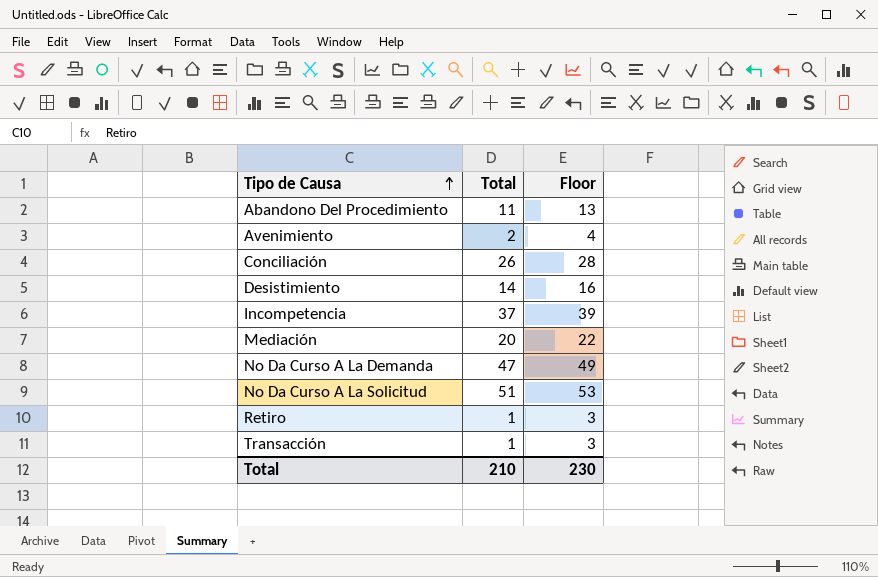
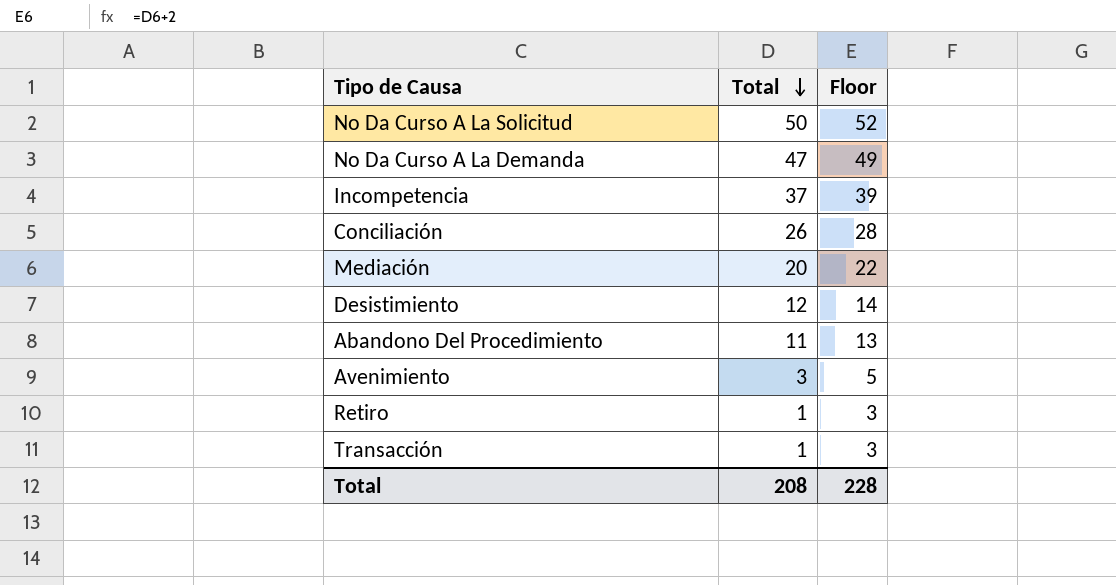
row order: Tipo de Causa ascending -> Total descending
No Da Curso A La Solicitud | Total: 51 -> 50
No Da Curso A La Solicitud | Floor: 53 -> 52
Desistimiento | Total: 14 -> 12
Desistimiento | Floor: 16 -> 14
Avenimiento | Total: 2 -> 3
Avenimiento | Floor: 4 -> 5
Total | Total: 210 -> 208
Total | Floor: 230 -> 228

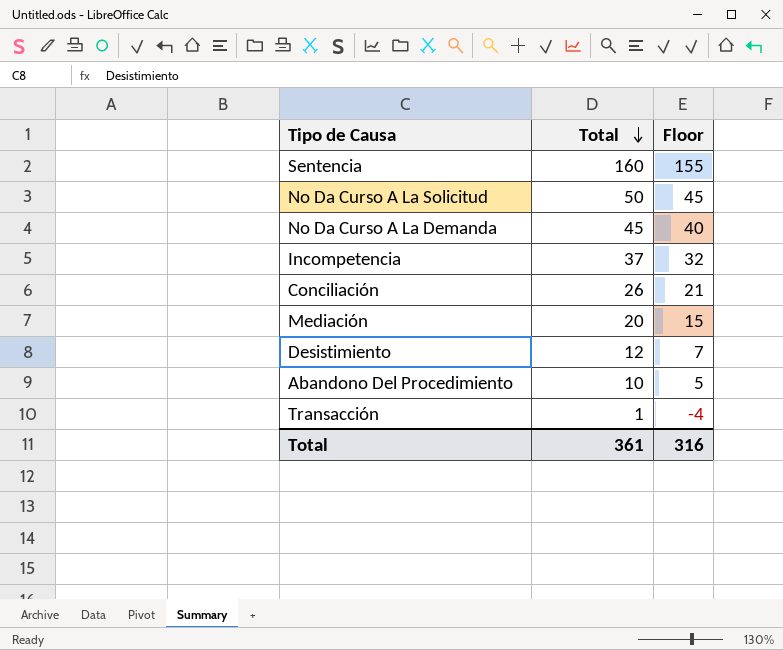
column Floor | formula: [Total] + 2 -> [Total] - 5
row Avenimiento: 3 | 5 -> none
row Retiro: 1 | 3 -> none
row Sentencia: none -> 160 | 155
No Da Curso A La Demanda | Total: 47 -> 45
Abandono Del Procedimiento | Total: 11 -> 10
Total | Total: 208 -> 361
Total | Floor: 228 -> 316

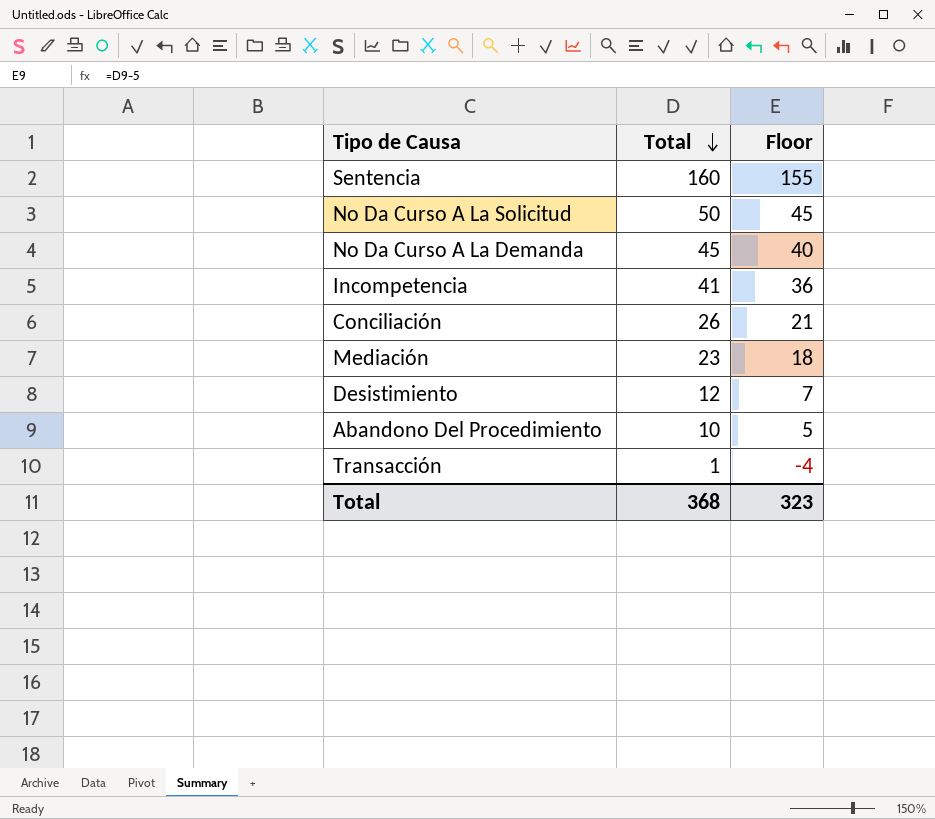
Incompetencia | Total: 37 -> 41
Incompetencia | Floor: 32 -> 36
Mediación | Total: 20 -> 23
Mediación | Floor: 15 -> 18
Total | Total: 361 -> 368
Total | Floor: 316 -> 323

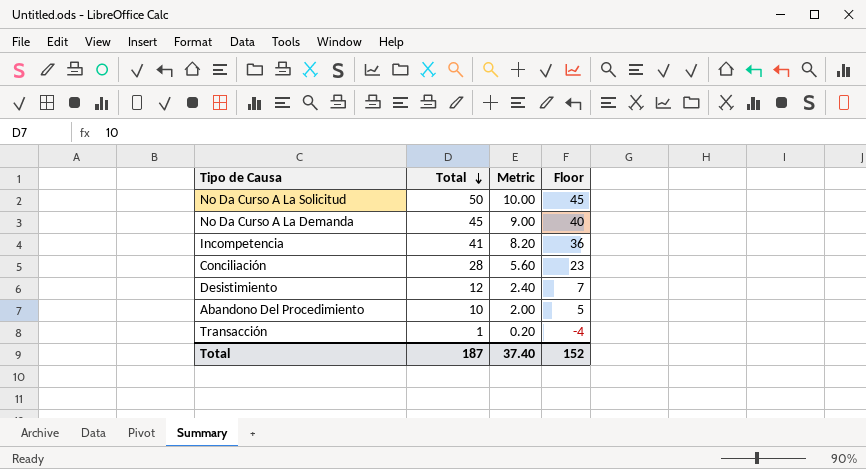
column Metric | formula: none -> [Total] * 0.2
row Sentencia: 160 | 155 -> none
row Mediación: 23 | 18 -> none
Conciliación | Total: 26 -> 28
Conciliación | Floor: 21 -> 23
Total | Total: 368 -> 187
Total | Floor: 323 -> 152

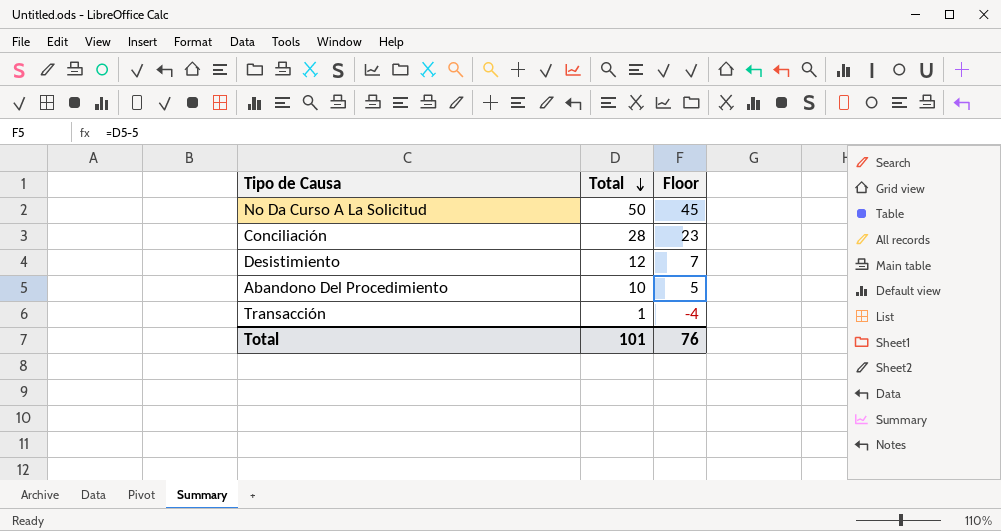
column Metric | formula: [Total] * 0.2 -> none
row No Da Curso A La Demanda: 45 | 9.00 | 40 -> none
row Incompetencia: 41 | 8.20 | 36 -> none
Total | Total: 187 -> 101
Total | Floor: 152 -> 76

